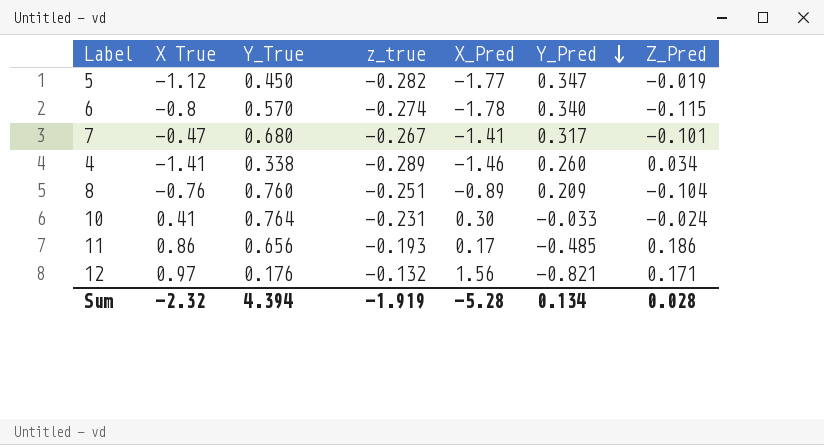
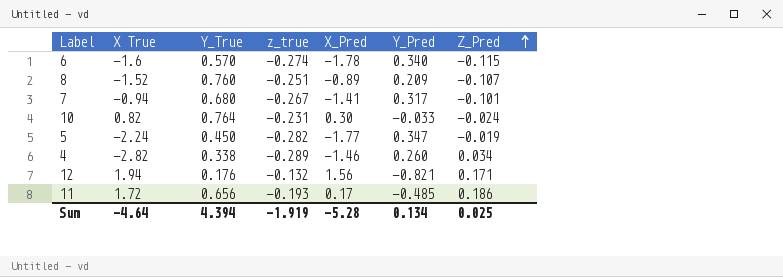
row order: Y_Pred descending -> Z_Pred ascending
6 | X True: -0.8 -> -1.6
8 | X True: -0.76 -> -1.52
8 | Z_Pred: -0.104 -> -0.107
7 | X True: -0.47 -> -0.94
10 | X True: 0.41 -> 0.82
5 | X True: -1.12 -> -2.24
4 | X True: -1.41 -> -2.82
12 | X True: 0.97 -> 1.94
11 | X True: 0.86 -> 1.72
Sum | X True: -2.32 -> -4.64
Sum | Z_Pred: 0.028 -> 0.025

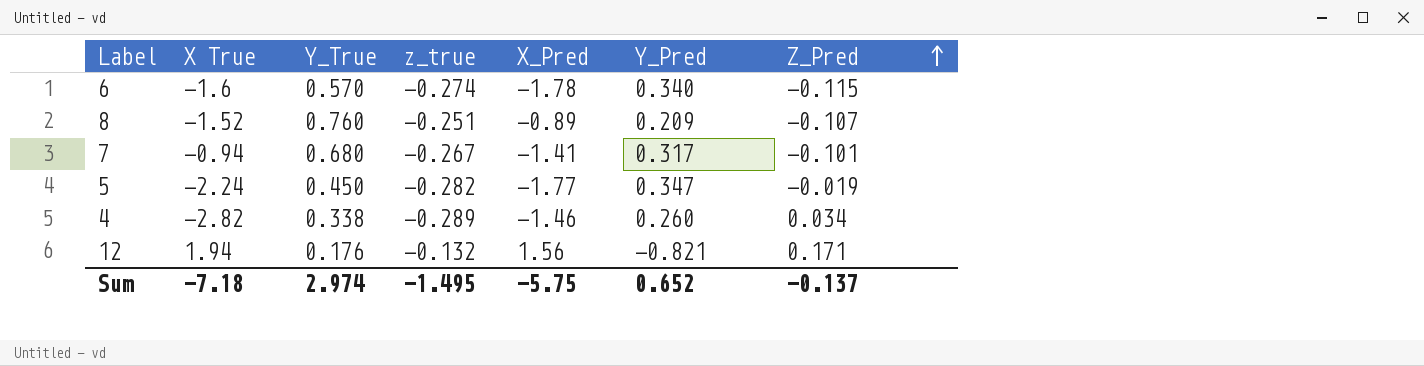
row 10: 0.82 | 0.764 | -0.231 | 0.30 | -0.033 | -0.024 -> none
row 11: 1.72 | 0.656 | -0.193 | 0.17 | -0.485 | 0.186 -> none
Sum | X True: -4.64 -> -7.18
Sum | Y_True: 4.394 -> 2.974
Sum | z_true: -1.919 -> -1.495
Sum | X_Pred: -5.28 -> -5.75
Sum | Y_Pred: 0.134 -> 0.652
Sum | Z_Pred: 0.025 -> -0.137

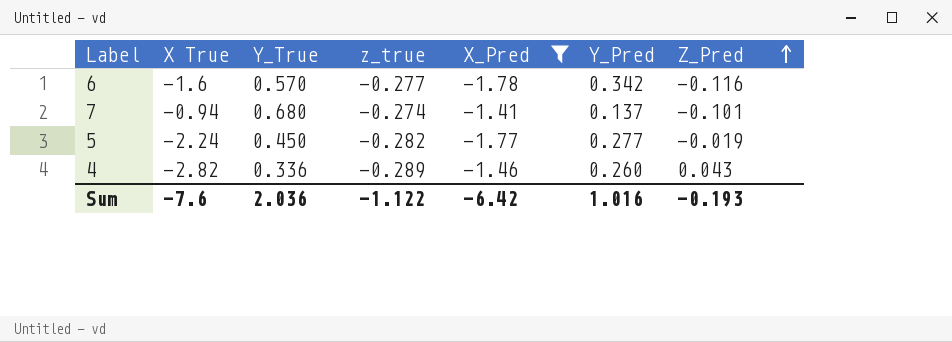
filter: none -> X_Pred <= -1.41
6 | z_true: -0.274 -> -0.277
6 | Y_Pred: 0.340 -> 0.342
6 | Z_Pred: -0.115 -> -0.116
7 | z_true: -0.267 -> -0.274
7 | Y_Pred: 0.317 -> 0.137
5 | Y_Pred: 0.347 -> 0.277
4 | Y_True: 0.338 -> 0.336
4 | Z_Pred: 0.034 -> 0.043
Sum | X True: -7.18 -> -7.6
Sum | Y_True: 2.974 -> 2.036
Sum | z_true: -1.495 -> -1.122
Sum | X_Pred: -5.75 -> -6.42
Sum | Y_Pred: 0.652 -> 1.016
Sum | Z_Pred: -0.137 -> -0.193

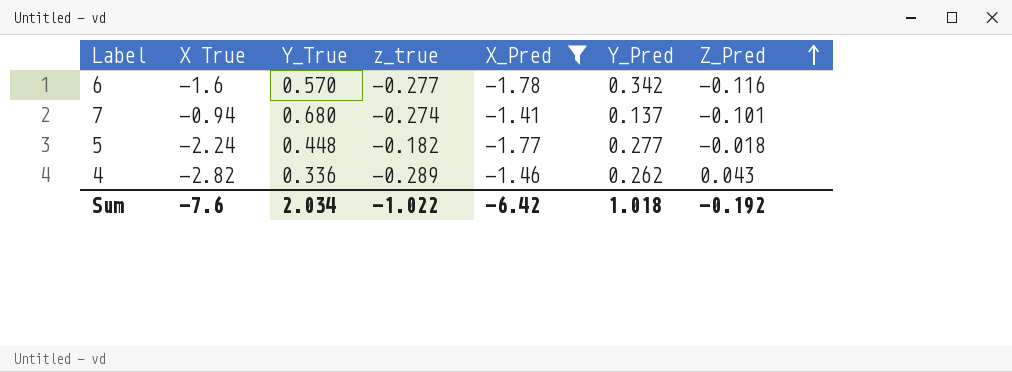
5 | Y_True: 0.450 -> 0.448
5 | z_true: -0.282 -> -0.182
5 | Z_Pred: -0.019 -> -0.018
4 | Y_Pred: 0.260 -> 0.262
Sum | Y_True: 2.036 -> 2.034
Sum | z_true: -1.122 -> -1.022
Sum | Y_Pred: 1.016 -> 1.018
Sum | Z_Pred: -0.193 -> -0.192

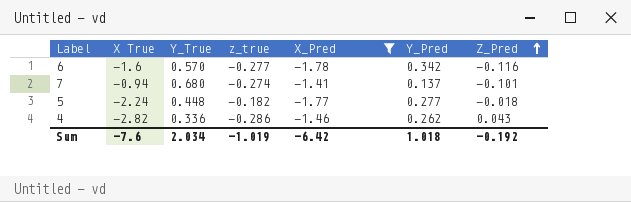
4 | z_true: -0.289 -> -0.286
Sum | z_true: -1.022 -> -1.019

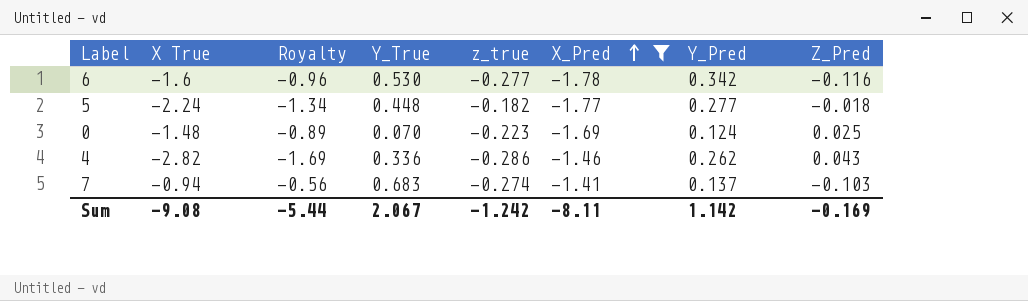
row order: Z_Pred ascending -> X_Pred ascending
column Royalty | formula: none -> [X True] * 0.6
6 | Y_True: 0.570 -> 0.530
row 0: none -> -1.48 | -0.89 | 0.070 | -0.223 | -1.69 | 0.124 | 0.025
7 | Y_True: 0.680 -> 0.683
7 | Z_Pred: -0.101 -> -0.103
Sum | X True: -7.6 -> -9.08
Sum | Y_True: 2.034 -> 2.067
Sum | z_true: -1.019 -> -1.242
Sum | X_Pred: -6.42 -> -8.11
Sum | Y_Pred: 1.018 -> 1.142
Sum | Z_Pred: -0.192 -> -0.169

